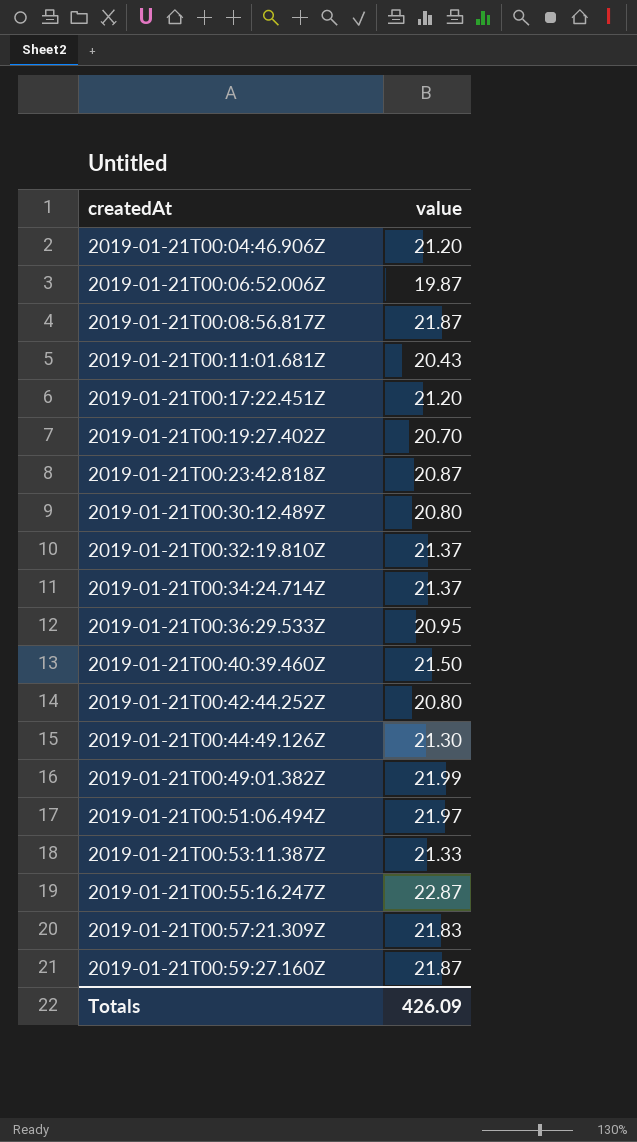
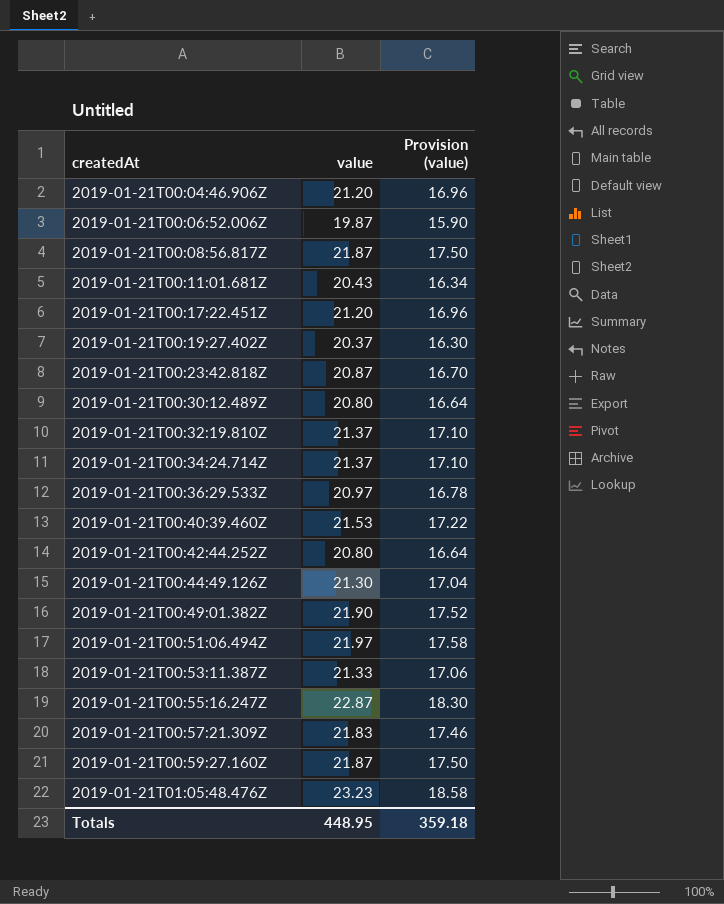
column Provision (value) | formula: none -> [value] * 0.8
2019-01-21T00:19:27.402Z | value: 20.70 -> 20.37
2019-01-21T00:36:29.533Z | value: 20.95 -> 20.97
2019-01-21T00:40:39.460Z | value: 21.50 -> 21.53
2019-01-21T00:49:01.382Z | value: 21.99 -> 21.90
row 2019-01-21T01:05:48.476Z: none -> 23.23 | 18.58
Totals | value: 426.09 -> 448.95

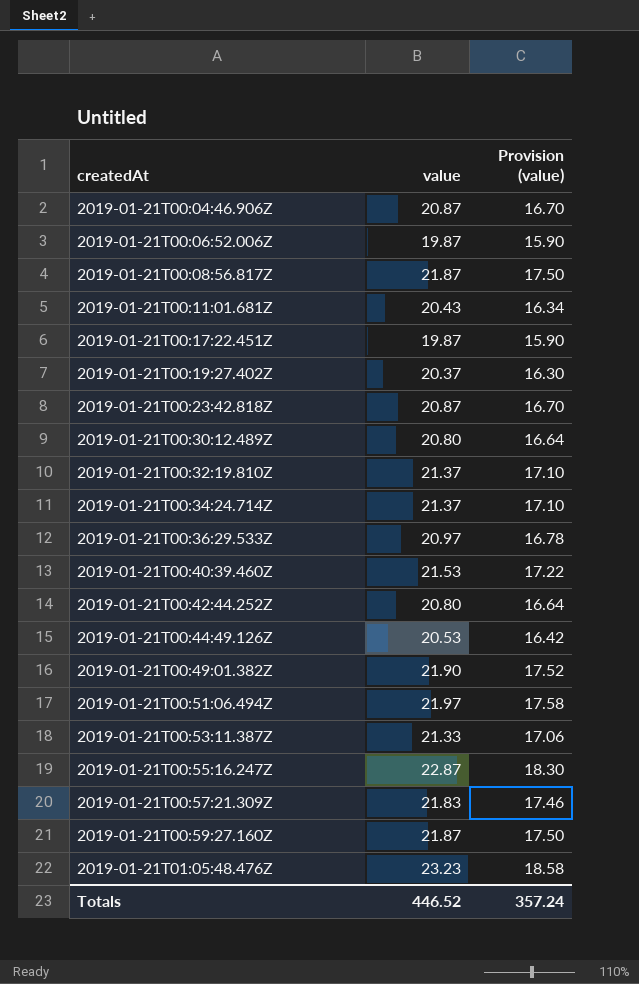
2019-01-21T00:04:46.906Z | value: 21.20 -> 20.87
2019-01-21T00:04:46.906Z | Provision (value): 16.96 -> 16.70
2019-01-21T00:17:22.451Z | value: 21.20 -> 19.87
2019-01-21T00:17:22.451Z | Provision (value): 16.96 -> 15.90
2019-01-21T00:44:49.126Z | value: 21.30 -> 20.53
2019-01-21T00:44:49.126Z | Provision (value): 17.04 -> 16.42
Totals | value: 448.95 -> 446.52
Totals | Provision (value): 359.18 -> 357.24

